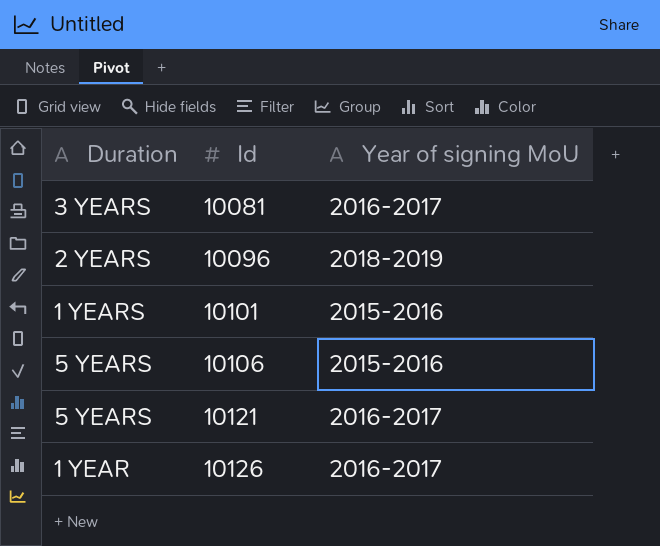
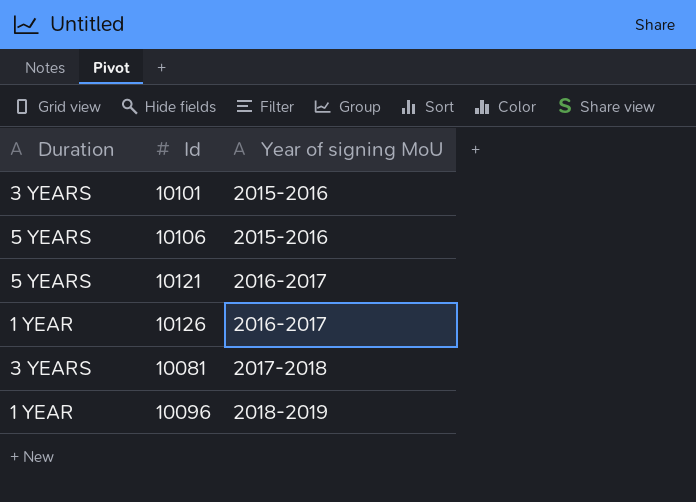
row order: Id ascending -> Year of signing MoU ascending
10101 | Duration: 1 YEARS -> 3 YEARS
10081 | Year of signing MoU: 2016-2017 -> 2017-2018
10096 | Duration: 2 YEARS -> 1 YEAR

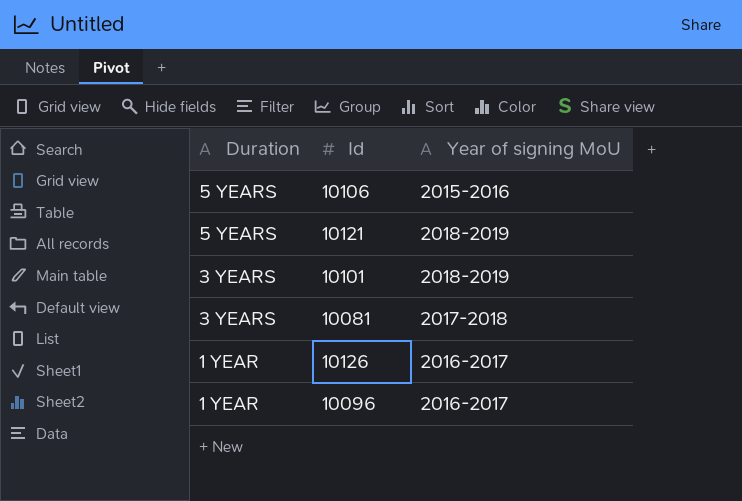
row order: Year of signing MoU ascending -> Duration descending
10121 | Year of signing MoU: 2016-2017 -> 2018-2019
10101 | Year of signing MoU: 2015-2016 -> 2018-2019
10096 | Year of signing MoU: 2018-2019 -> 2016-2017

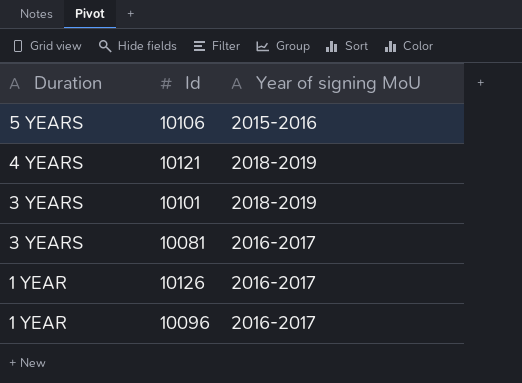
10121 | Duration: 5 YEARS -> 4 YEARS
10081 | Year of signing MoU: 2017-2018 -> 2016-2017

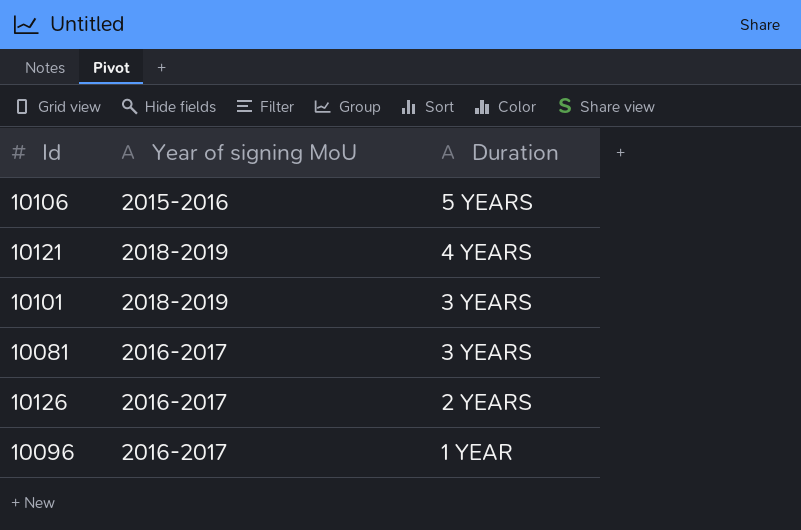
column Duration | position: 1 -> 3
10126 | Duration: 1 YEAR -> 2 YEARS

